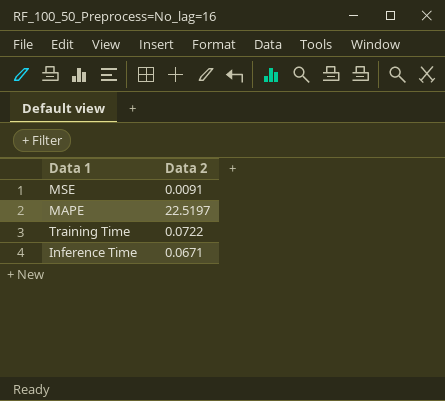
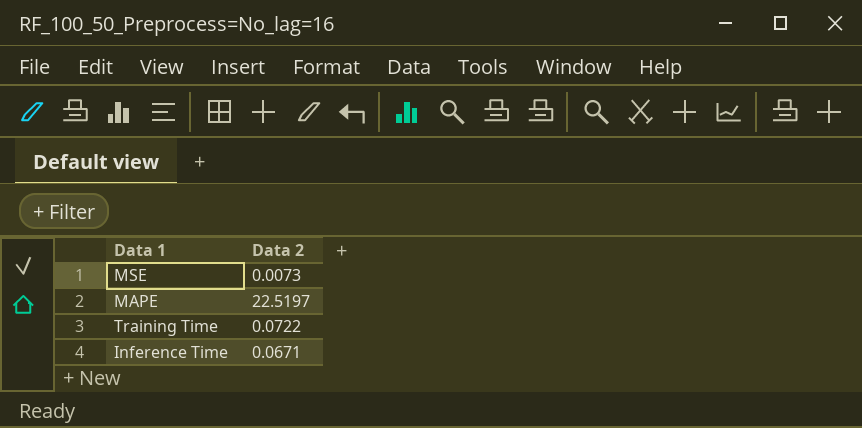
MSE | Data 2: 0.0091 -> 0.0073

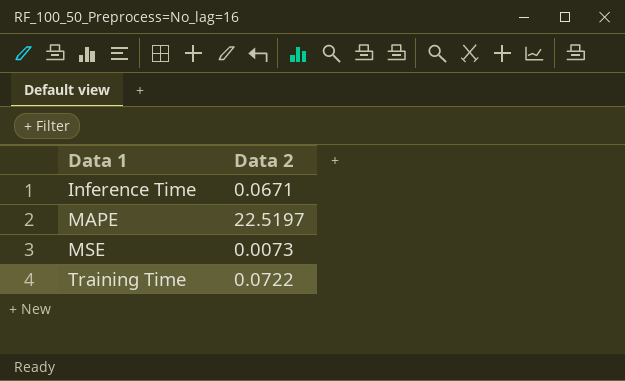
row order: none -> Data 1 ascending

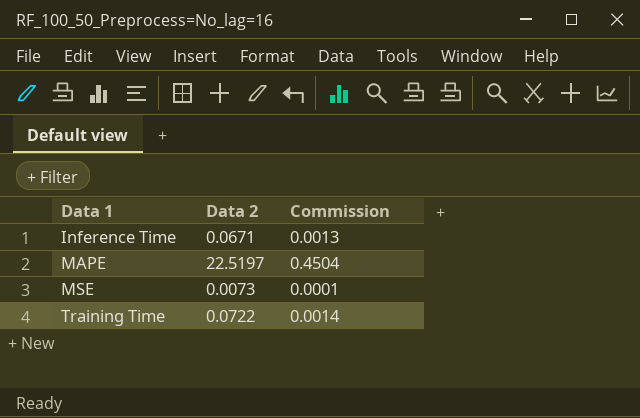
column Commission | formula: none -> [Data 2] * 0.02

